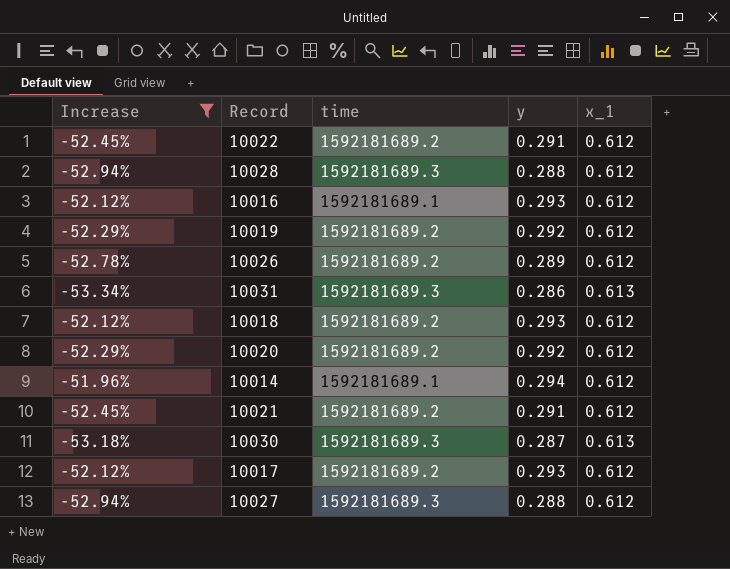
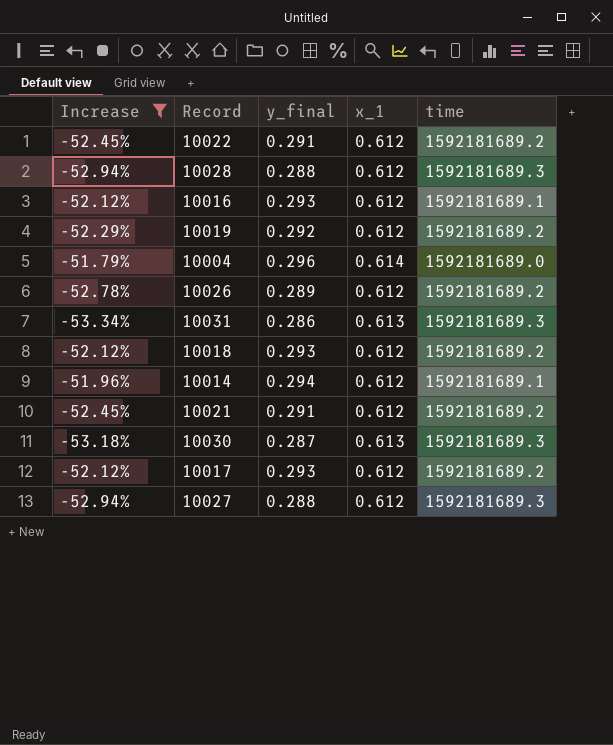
column name: y -> y_final
column time | position: 3 -> 5
row 10020: -52.29% | 1592181689.2 | 0.292 | 0.612 -> none
row 10004: none -> -51.79% | 0.296 | 0.614 | 1592181689.0

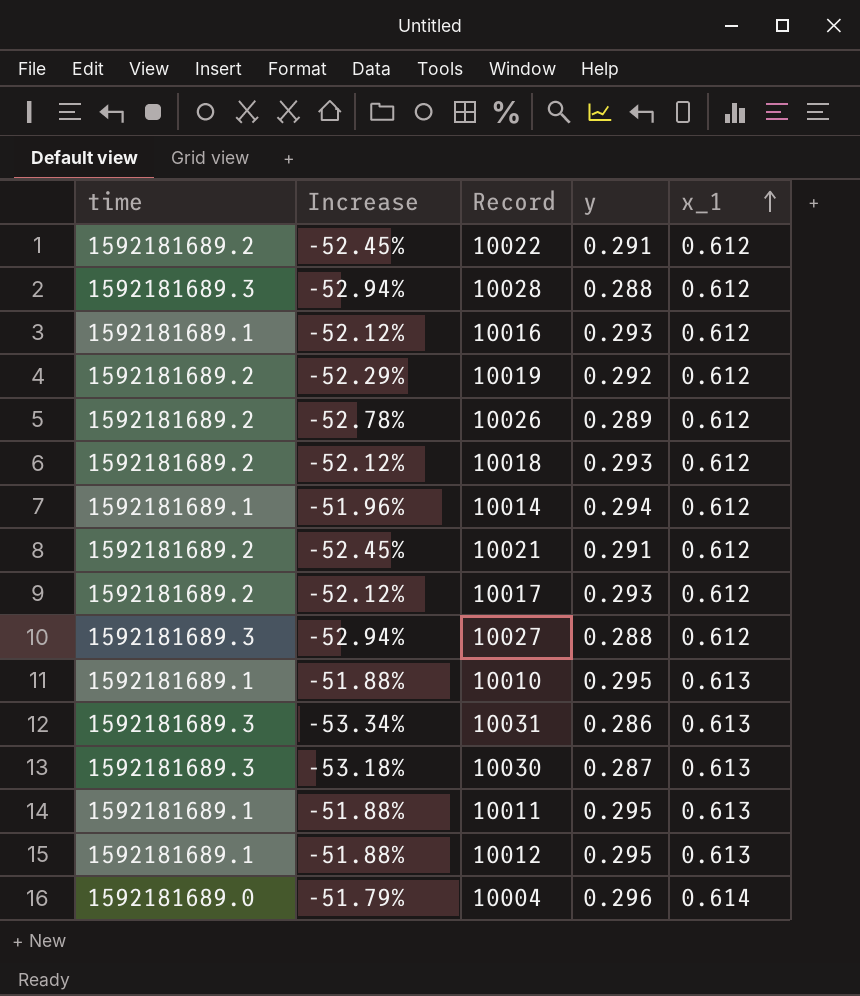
filter: Increase != -51.88% -> none
row order: none -> x_1 ascending
column time | position: 5 -> 1
column name: y_final -> y

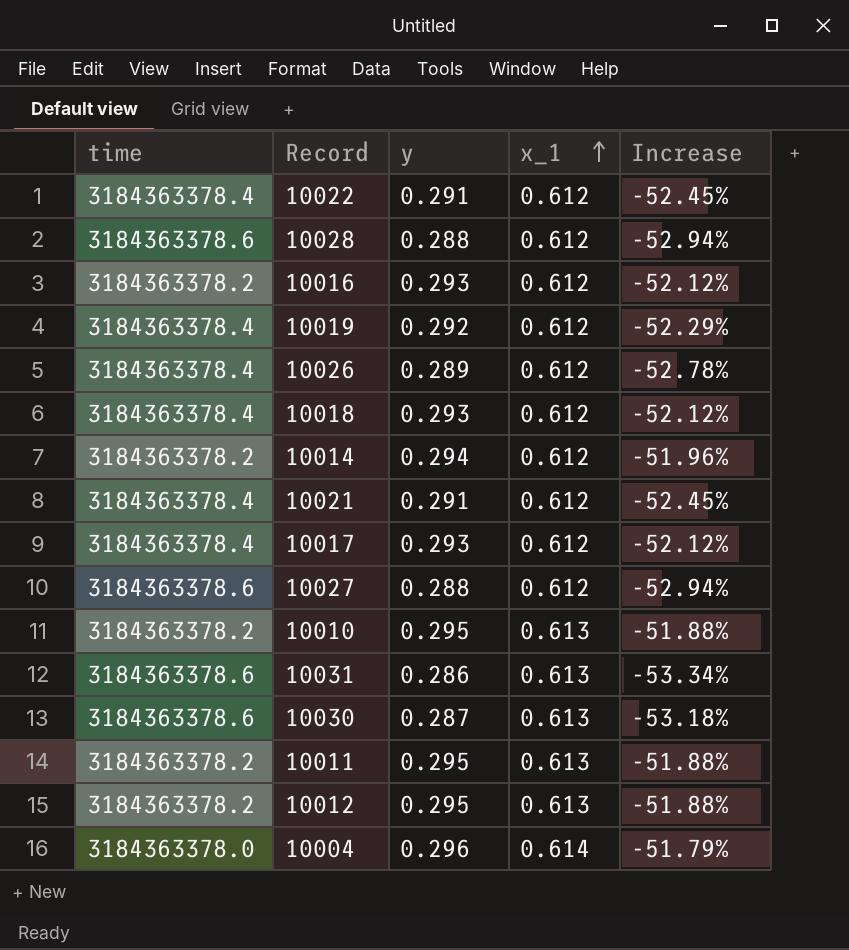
column Increase | position: 2 -> 5
10022 | time: 1592181689.2 -> 3184363378.4
10028 | time: 1592181689.3 -> 3184363378.6
10016 | time: 1592181689.1 -> 3184363378.2
10019 | time: 1592181689.2 -> 3184363378.4
10026 | time: 1592181689.2 -> 3184363378.4
10018 | time: 1592181689.2 -> 3184363378.4
10014 | time: 1592181689.1 -> 3184363378.2
10021 | time: 1592181689.2 -> 3184363378.4
10017 | time: 1592181689.2 -> 3184363378.4
10027 | time: 1592181689.3 -> 3184363378.6
10010 | time: 1592181689.1 -> 3184363378.2
10031 | time: 1592181689.3 -> 3184363378.6
10030 | time: 1592181689.3 -> 3184363378.6
10011 | time: 1592181689.1 -> 3184363378.2
10012 | time: 1592181689.1 -> 3184363378.2
10004 | time: 1592181689.0 -> 3184363378.0

